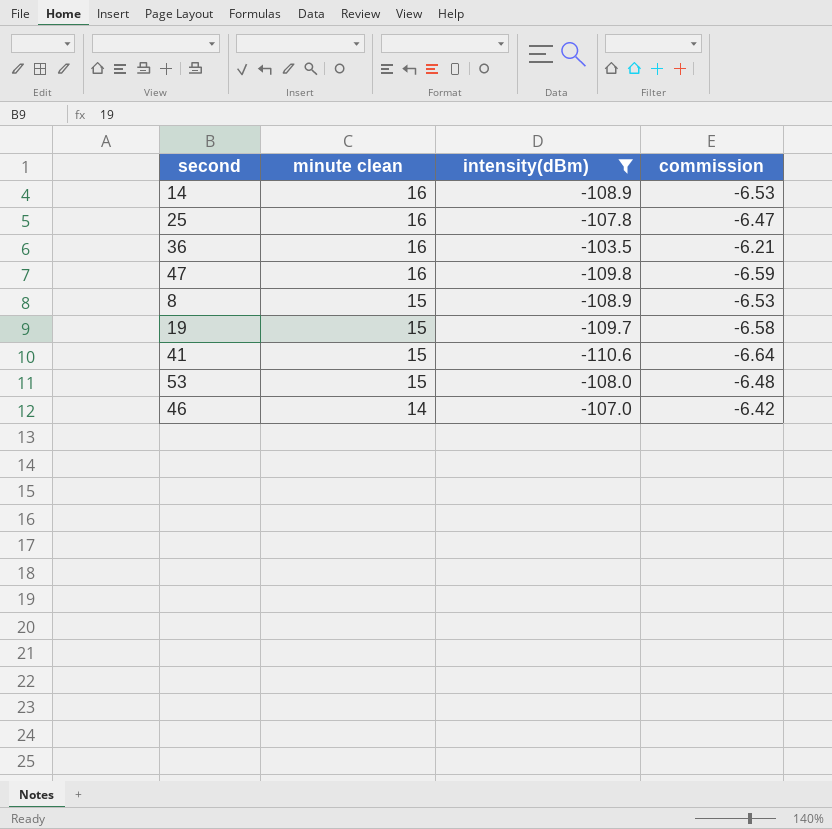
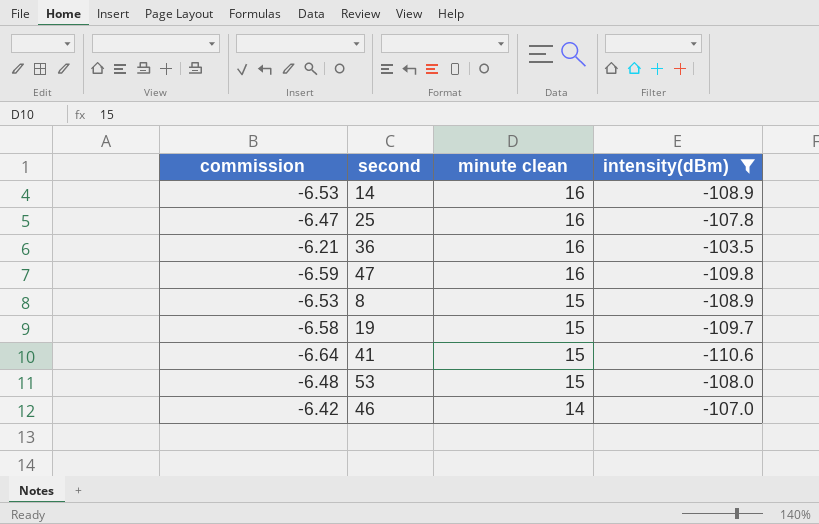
column commission | position: 4 -> 1

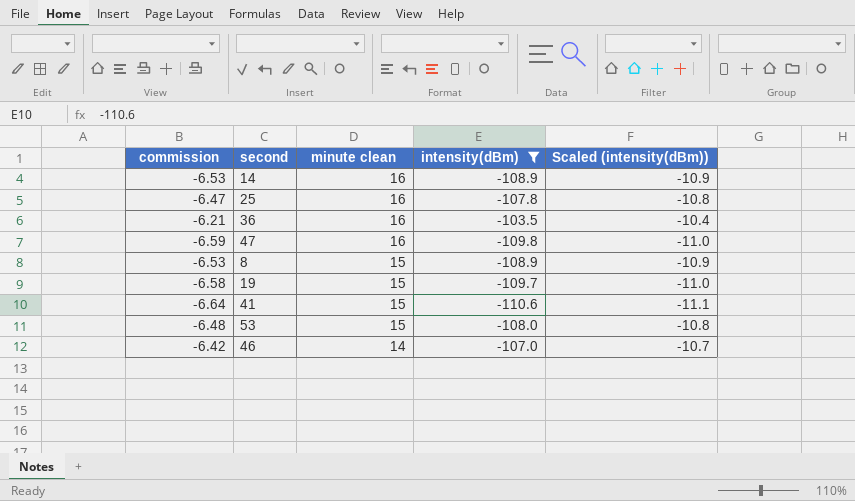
column Scaled (intensity(dBm)) | formula: none -> [intensity(dBm)] * 0.1

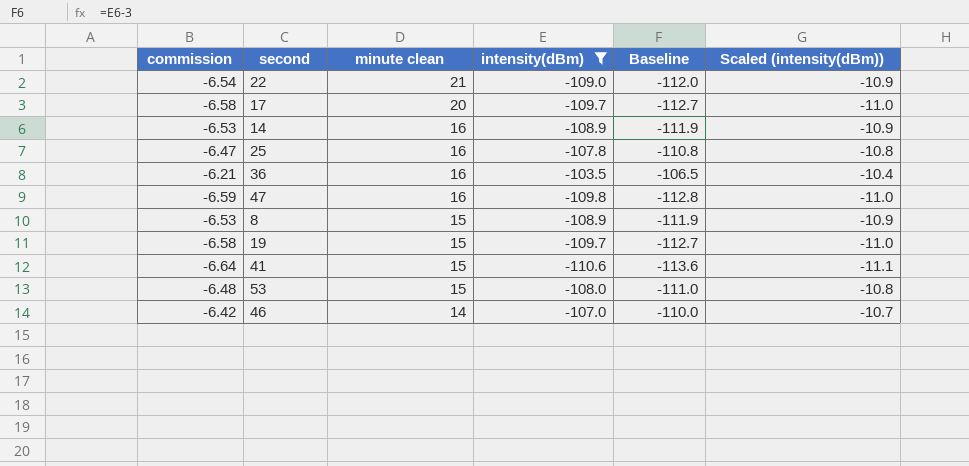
column Baseline | formula: none -> [intensity(dBm)] - 3
row 22: none -> -6.54 | 21 | -109.0 | -112.0 | -10.9
row 17: none -> -6.58 | 20 | -109.7 | -112.7 | -11.0

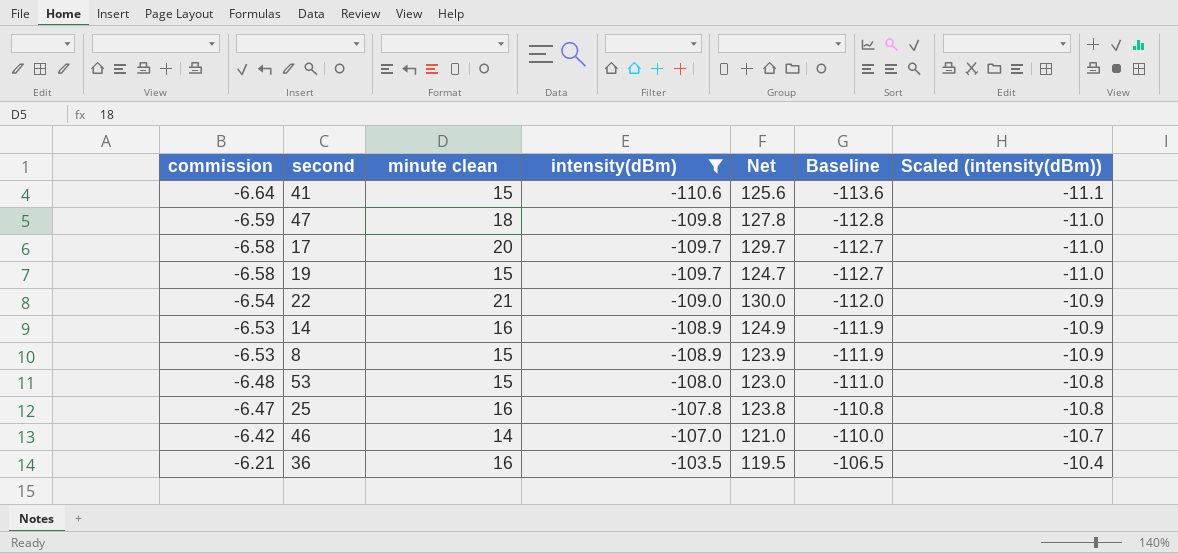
row order: minute clean descending -> commission ascending
column Net | formula: none -> [minute clean] - [intensity(dBm)]
47 | minute clean: 16 -> 18

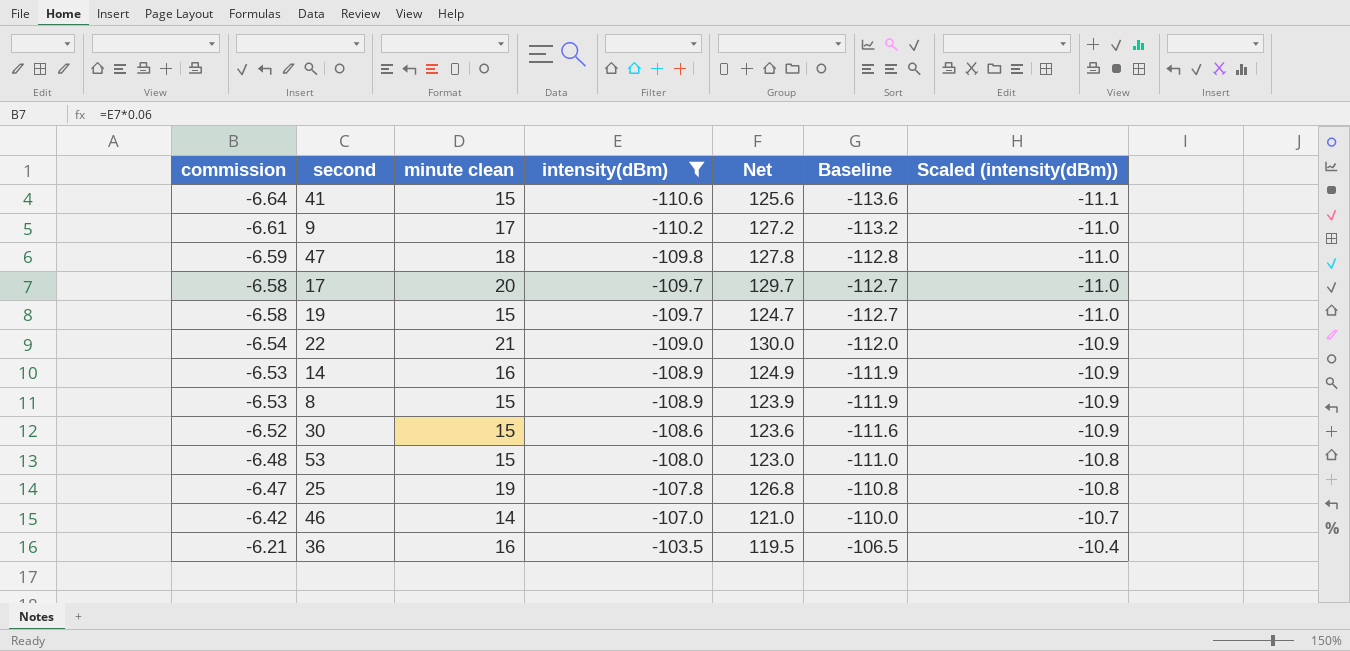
row 9: none -> -6.61 | 17 | -110.2 | 127.2 | -113.2 | -11.0
row 30: none -> -6.52 | 15 | -108.6 | 123.6 | -111.6 | -10.9
25 | minute clean: 16 -> 19
25 | Net: 123.8 -> 126.8

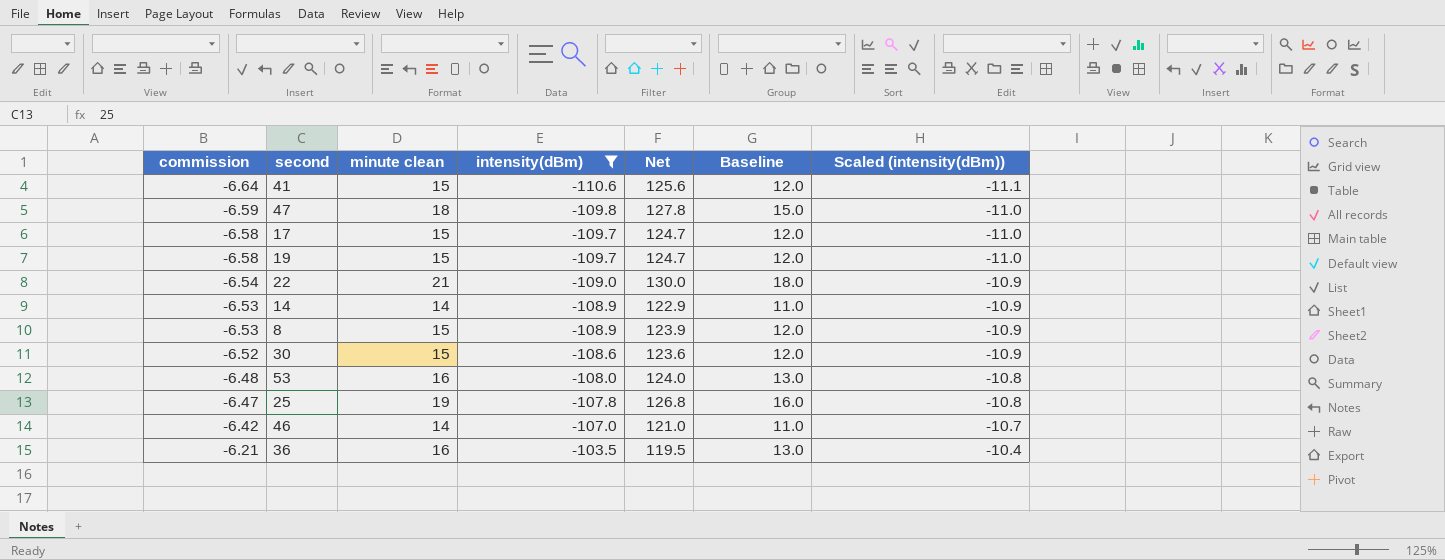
column Baseline | formula: [intensity(dBm)] - 3 -> [minute clean] - 3
row 9: -6.61 | 17 | -110.2 | 127.2 | -113.2 | -11.0 -> none
17 | minute clean: 20 -> 15
17 | Net: 129.7 -> 124.7
14 | minute clean: 16 -> 14
14 | Net: 124.9 -> 122.9
53 | minute clean: 15 -> 16
53 | Net: 123.0 -> 124.0

